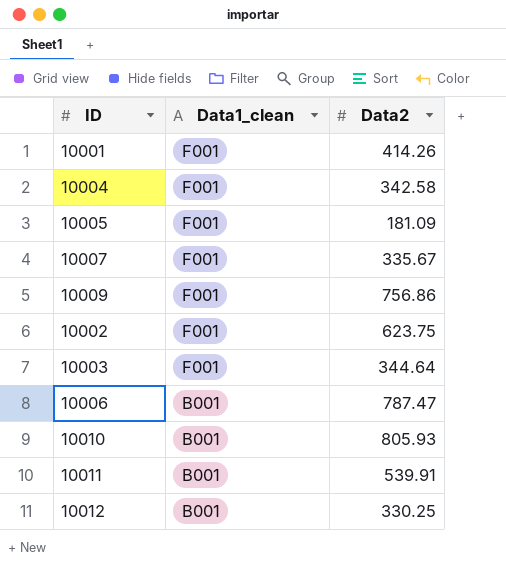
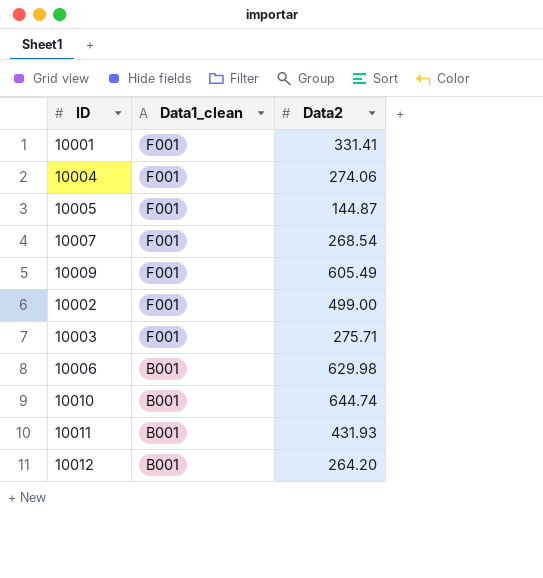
10001 | Data2: 414.26 -> 331.41
10004 | Data2: 342.58 -> 274.06
10005 | Data2: 181.09 -> 144.87
10007 | Data2: 335.67 -> 268.54
10009 | Data2: 756.86 -> 605.49
10002 | Data2: 623.75 -> 499.00
10003 | Data2: 344.64 -> 275.71
10006 | Data2: 787.47 -> 629.98
10010 | Data2: 805.93 -> 644.74
10011 | Data2: 539.91 -> 431.93
10012 | Data2: 330.25 -> 264.20

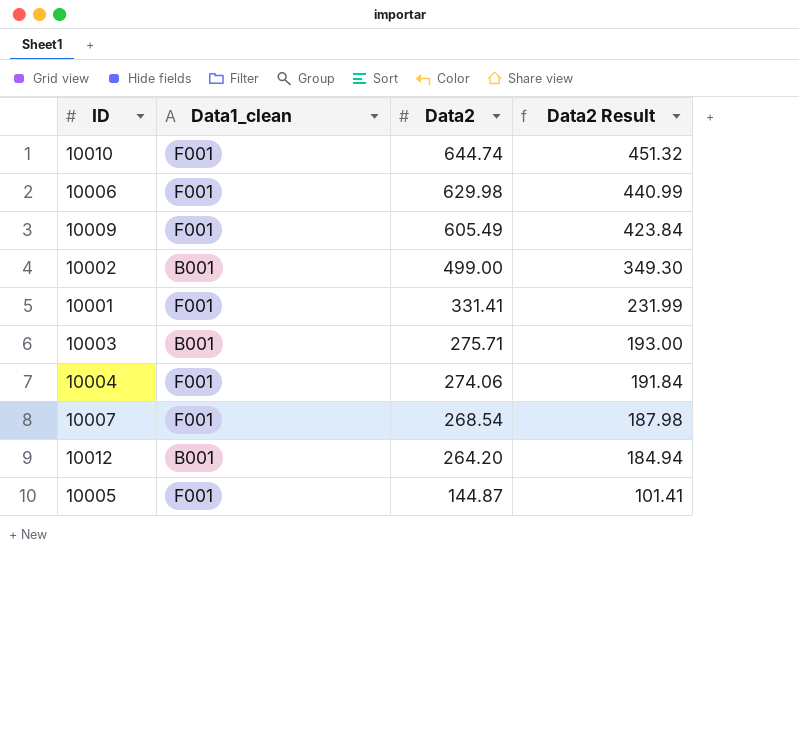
row order: Data1_clean descending -> Data2 descending
column Data2 Result | formula: none -> [Data2] * 0.7
row 10011: B001 | 431.93 -> none
10010 | Data1_clean: B001 -> F001
10006 | Data1_clean: B001 -> F001
10002 | Data1_clean: F001 -> B001
10003 | Data1_clean: F001 -> B001

